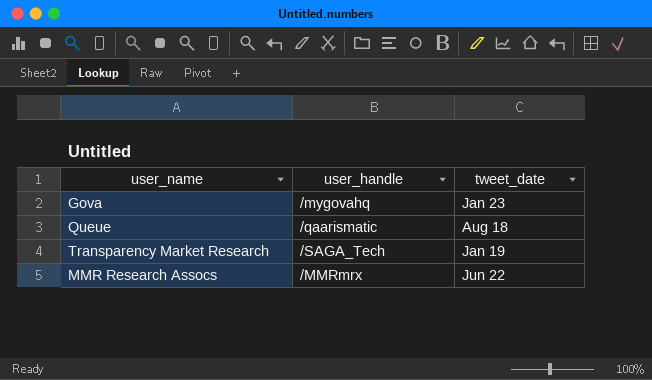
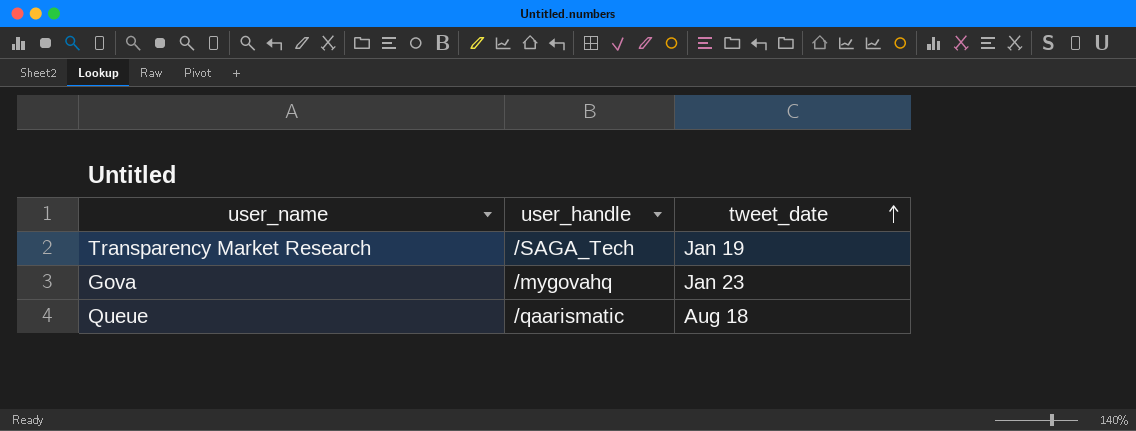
row order: none -> tweet_date ascending
row MMR Research Assocs: /MMRmrx | Jun 22 -> none

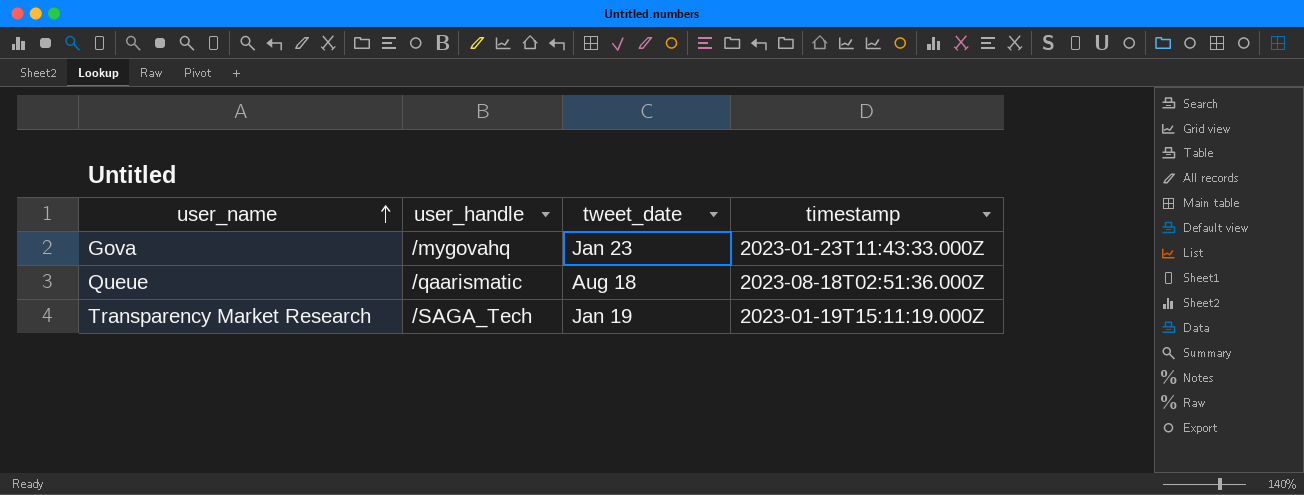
row order: tweet_date ascending -> user_name ascending
column timestamp | position: none -> 4

